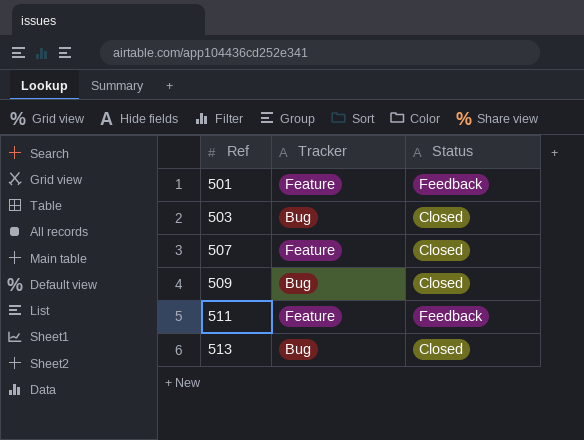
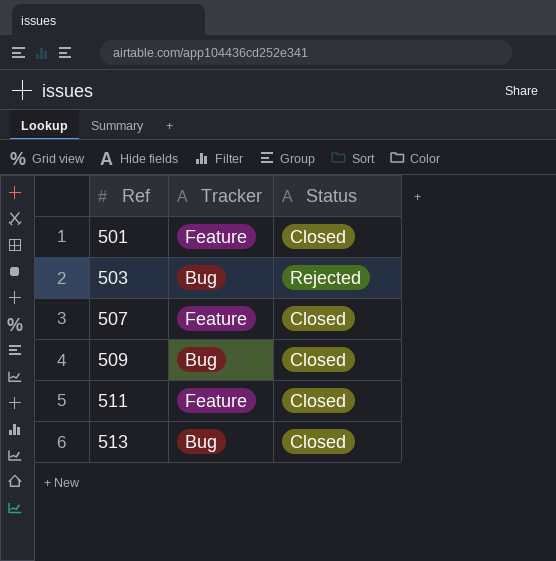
501 | Status: Feedback -> Closed
503 | Status: Closed -> Rejected
511 | Status: Feedback -> Closed

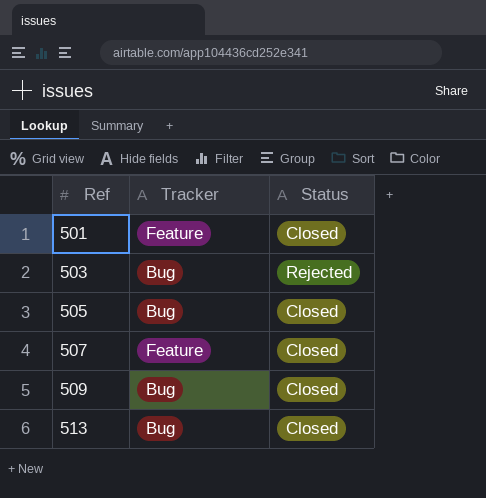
row 511: Feature | Closed -> none
row 505: none -> Bug | Closed

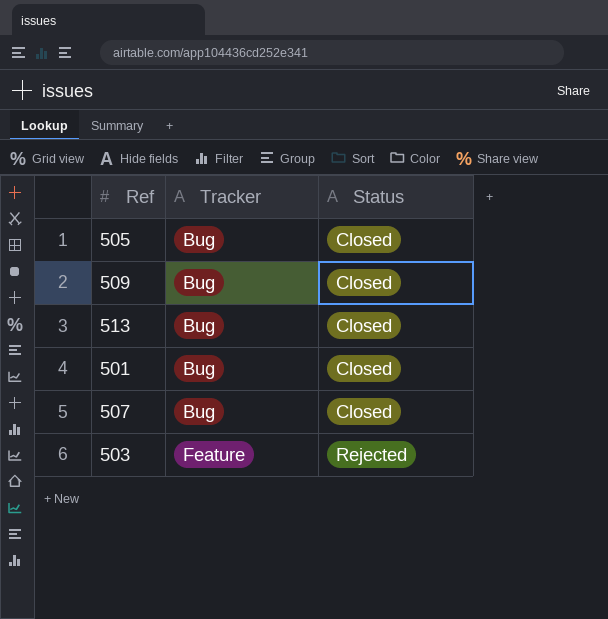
row order: Ref ascending -> Tracker ascending
501 | Tracker: Feature -> Bug
507 | Tracker: Feature -> Bug
503 | Tracker: Bug -> Feature

